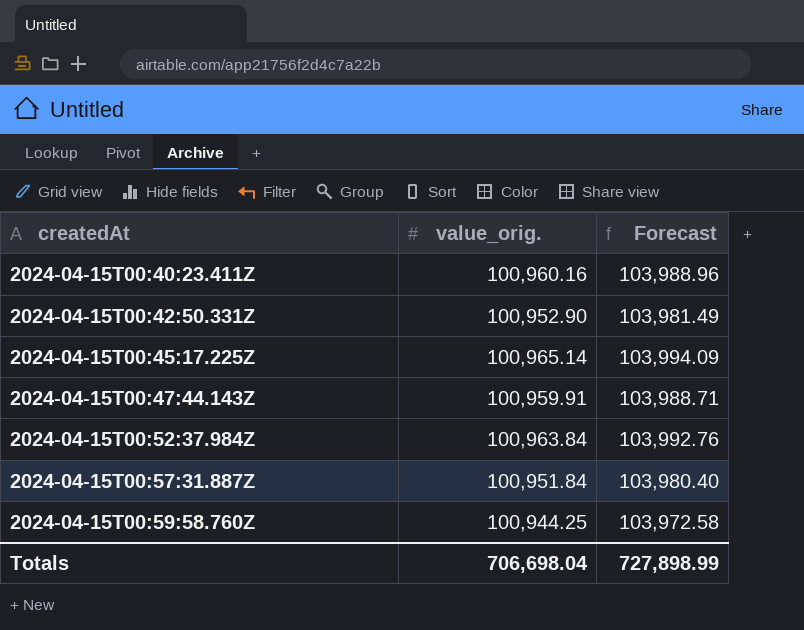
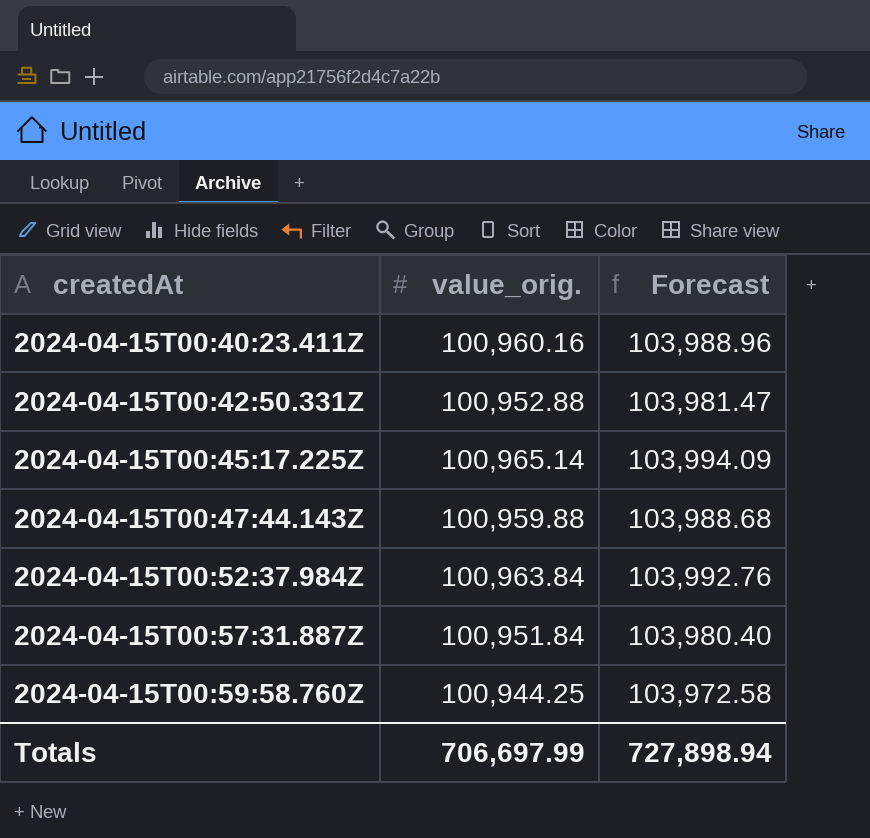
2024-04-15T00:42:50.331Z | value_orig.: 100,952.90 -> 100,952.88
2024-04-15T00:42:50.331Z | Forecast: 103,981.49 -> 103,981.47
2024-04-15T00:47:44.143Z | value_orig.: 100,959.91 -> 100,959.88
2024-04-15T00:47:44.143Z | Forecast: 103,988.71 -> 103,988.68
Totals | value_orig.: 706,698.04 -> 706,697.99
Totals | Forecast: 727,898.99 -> 727,898.94

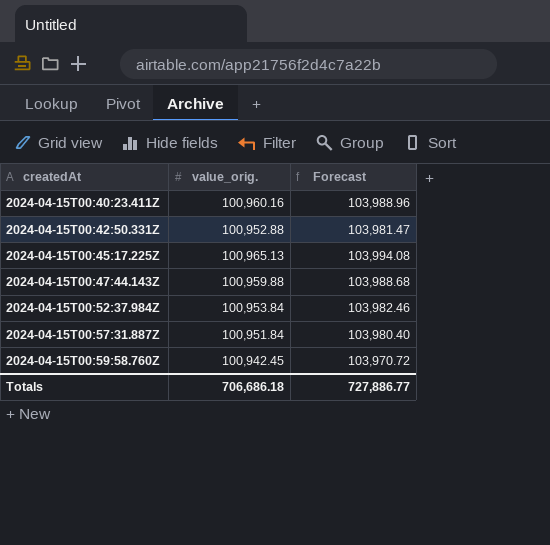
2024-04-15T00:45:17.225Z | value_orig.: 100,965.14 -> 100,965.13
2024-04-15T00:45:17.225Z | Forecast: 103,994.09 -> 103,994.08
2024-04-15T00:52:37.984Z | value_orig.: 100,963.84 -> 100,953.84
2024-04-15T00:52:37.984Z | Forecast: 103,992.76 -> 103,982.46
2024-04-15T00:59:58.760Z | value_orig.: 100,944.25 -> 100,942.45
2024-04-15T00:59:58.760Z | Forecast: 103,972.58 -> 103,970.72
Totals | value_orig.: 706,697.99 -> 706,686.18
Totals | Forecast: 727,898.94 -> 727,886.77

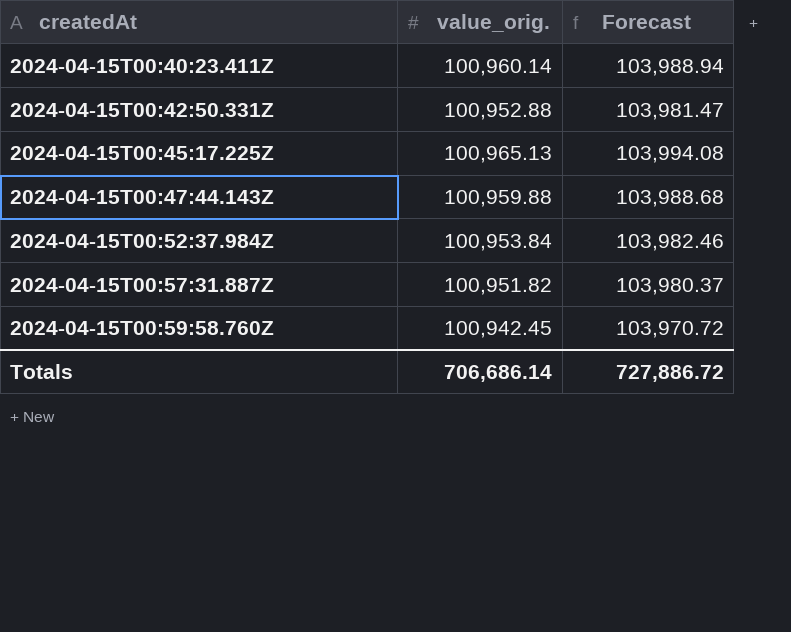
2024-04-15T00:40:23.411Z | value_orig.: 100,960.16 -> 100,960.14
2024-04-15T00:40:23.411Z | Forecast: 103,988.96 -> 103,988.94
2024-04-15T00:57:31.887Z | value_orig.: 100,951.84 -> 100,951.82
2024-04-15T00:57:31.887Z | Forecast: 103,980.40 -> 103,980.37
Totals | value_orig.: 706,686.18 -> 706,686.14
Totals | Forecast: 727,886.77 -> 727,886.72

